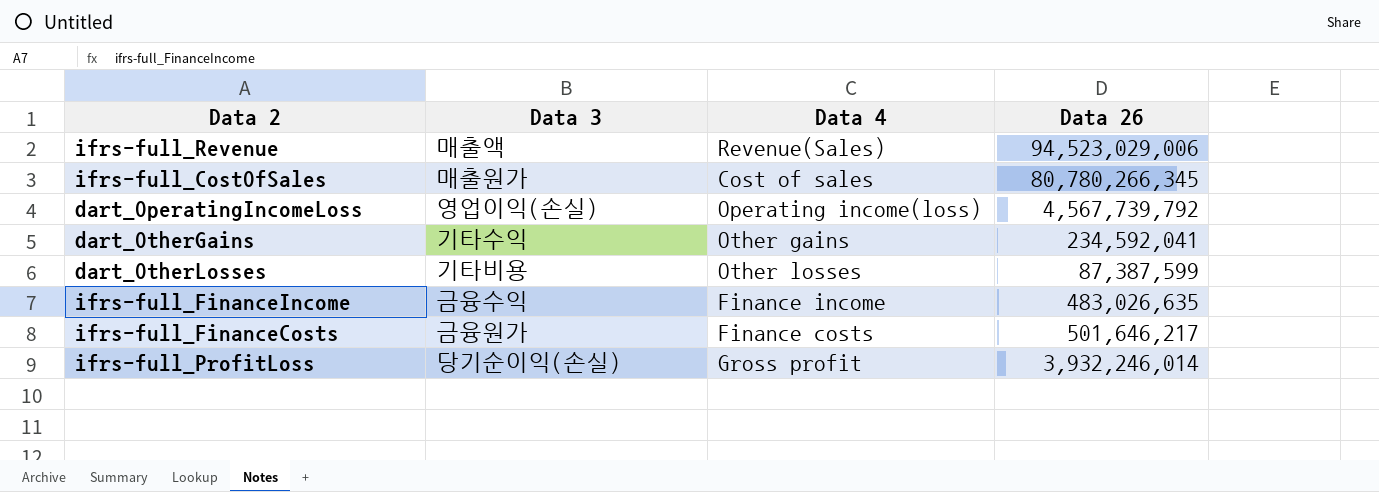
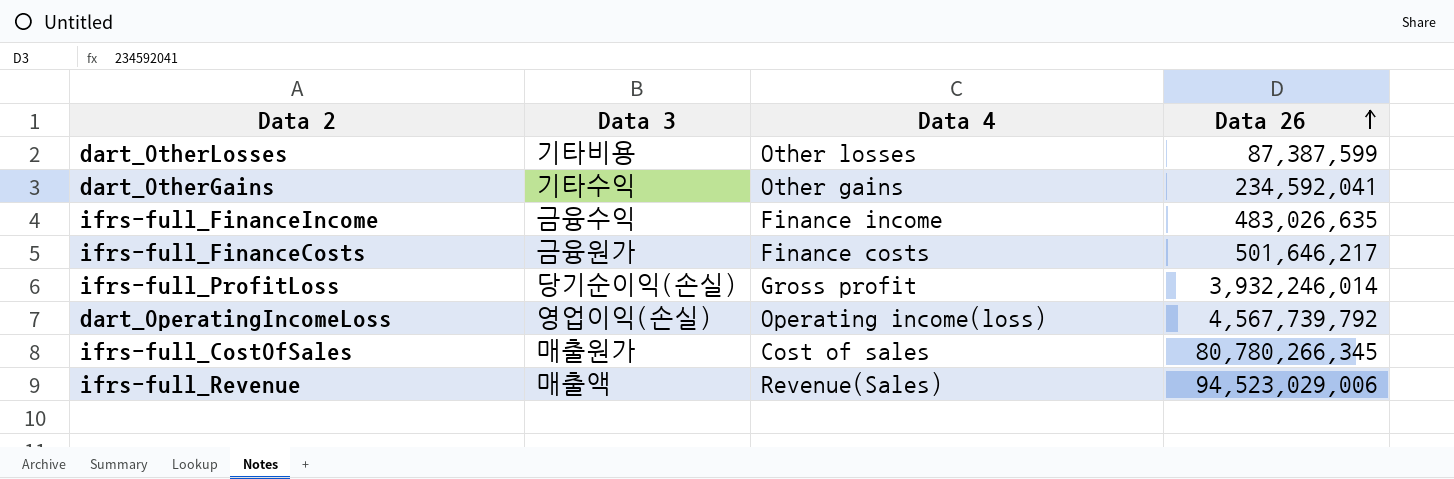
row order: none -> Data 26 ascending

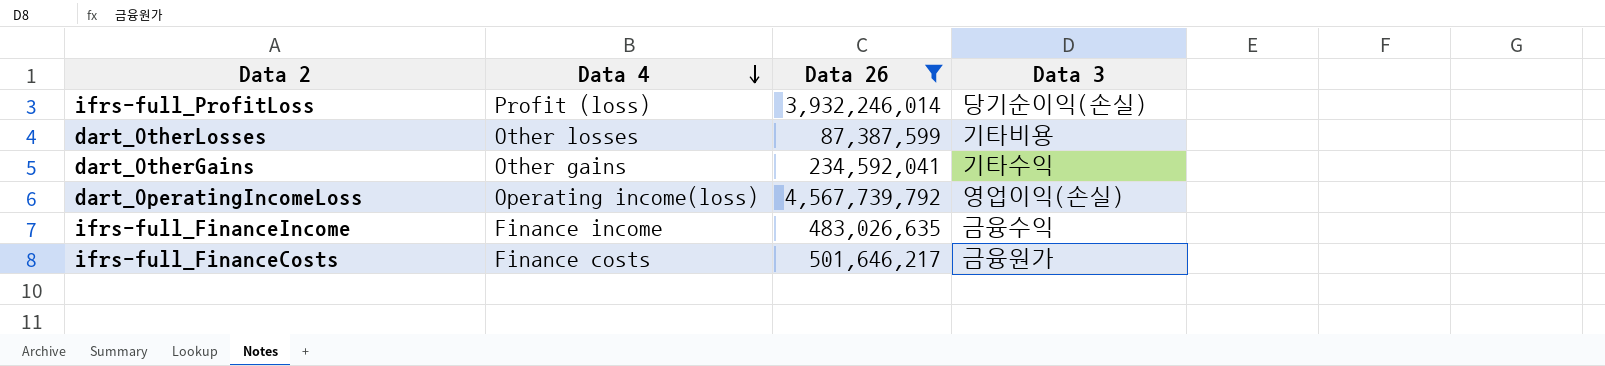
filter: none -> Data 26 <= 4,567,739,792
row order: Data 26 ascending -> Data 4 descending
column Data 3 | position: 2 -> 4
ifrs-full_ProfitLoss | Data 4: Gross profit -> Profit (loss)

